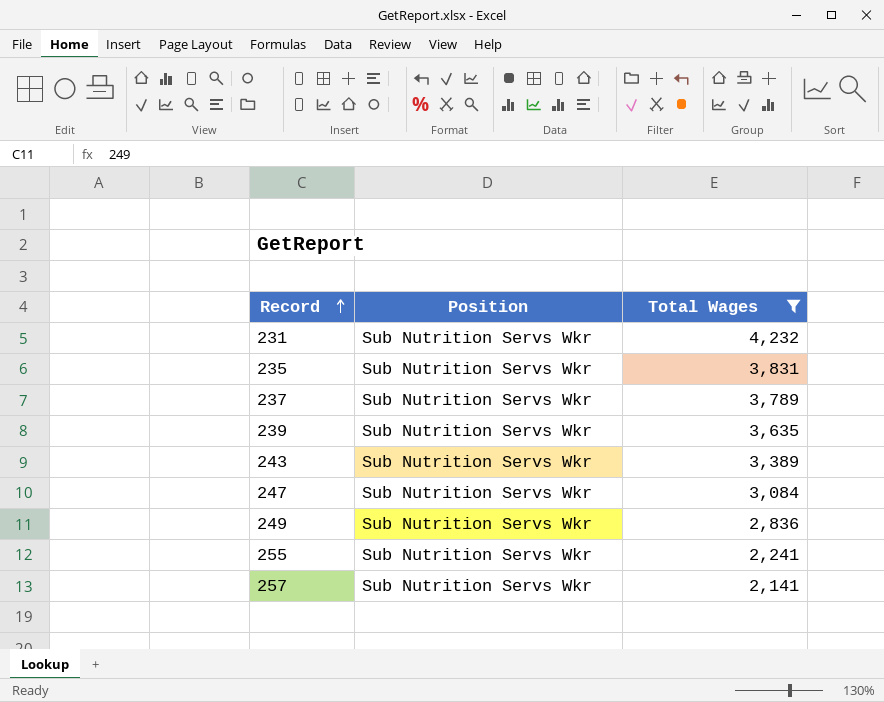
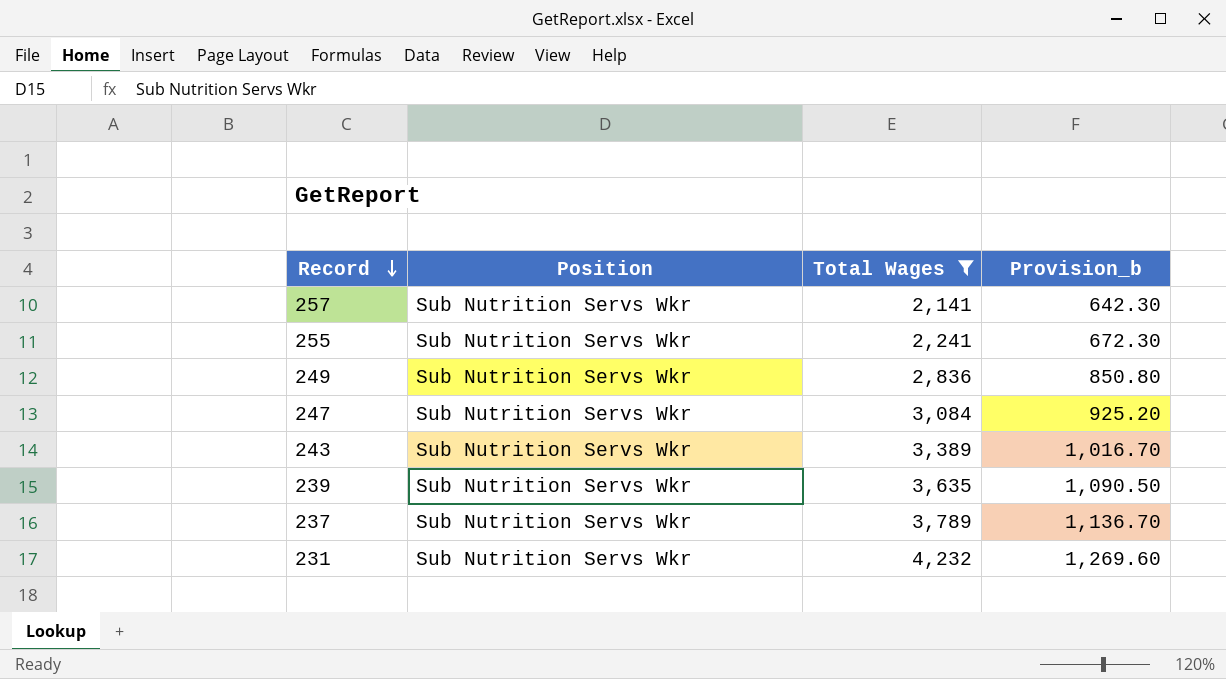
row order: Record ascending -> Record descending
column Provision_b | formula: none -> [Total Wages] * 0.3
row 235: Sub Nutrition Servs Wkr | 3,831 -> none

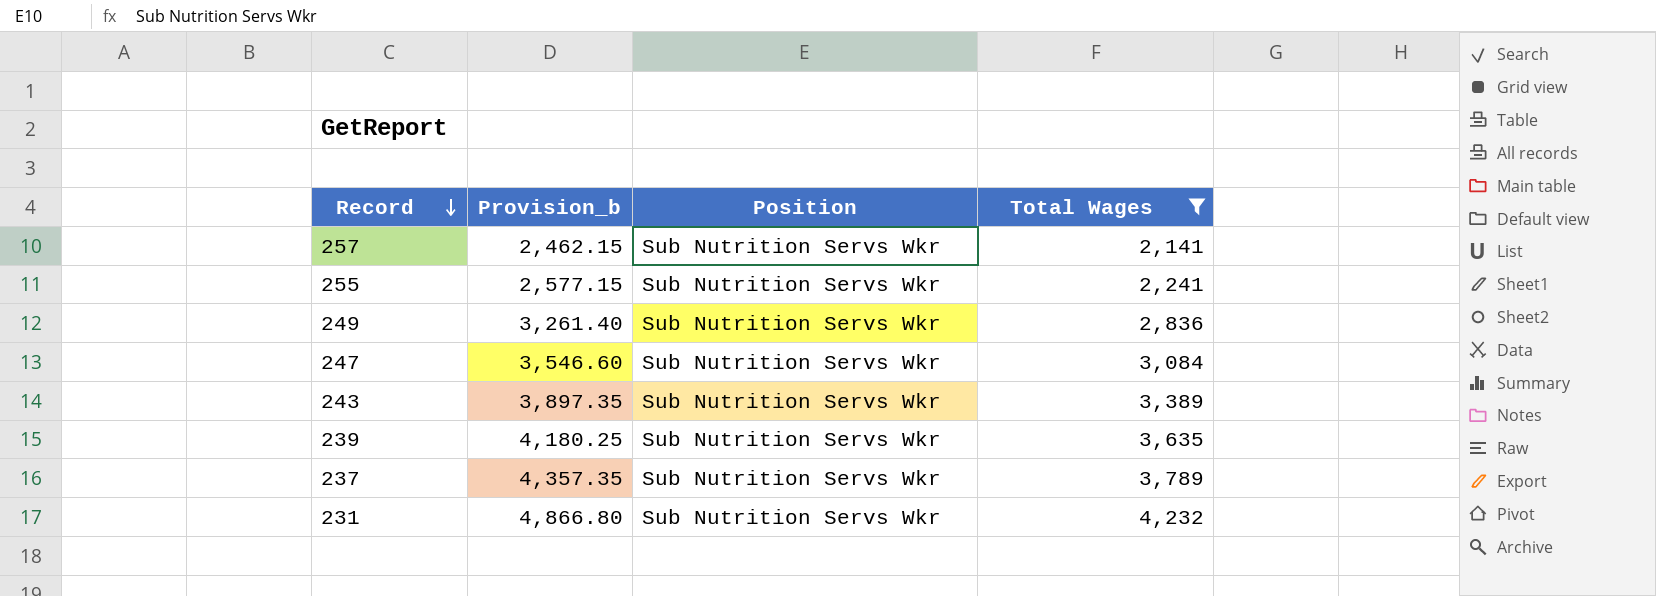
column Provision_b | formula: [Total Wages] * 0.3 -> [Total Wages] * 1.15
column Provision_b | position: 4 -> 2

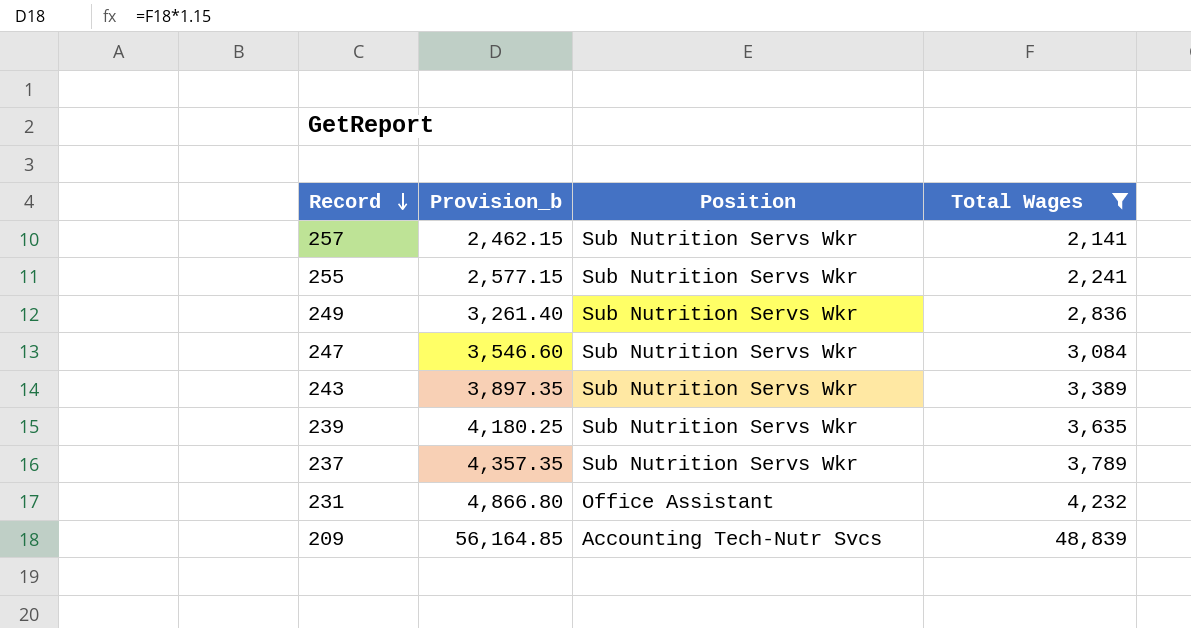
231 | Position: Sub Nutrition Servs Wkr -> Office Assistant
row 209: none -> 56,164.85 | Accounting Tech-Nutr Svcs | 48,839

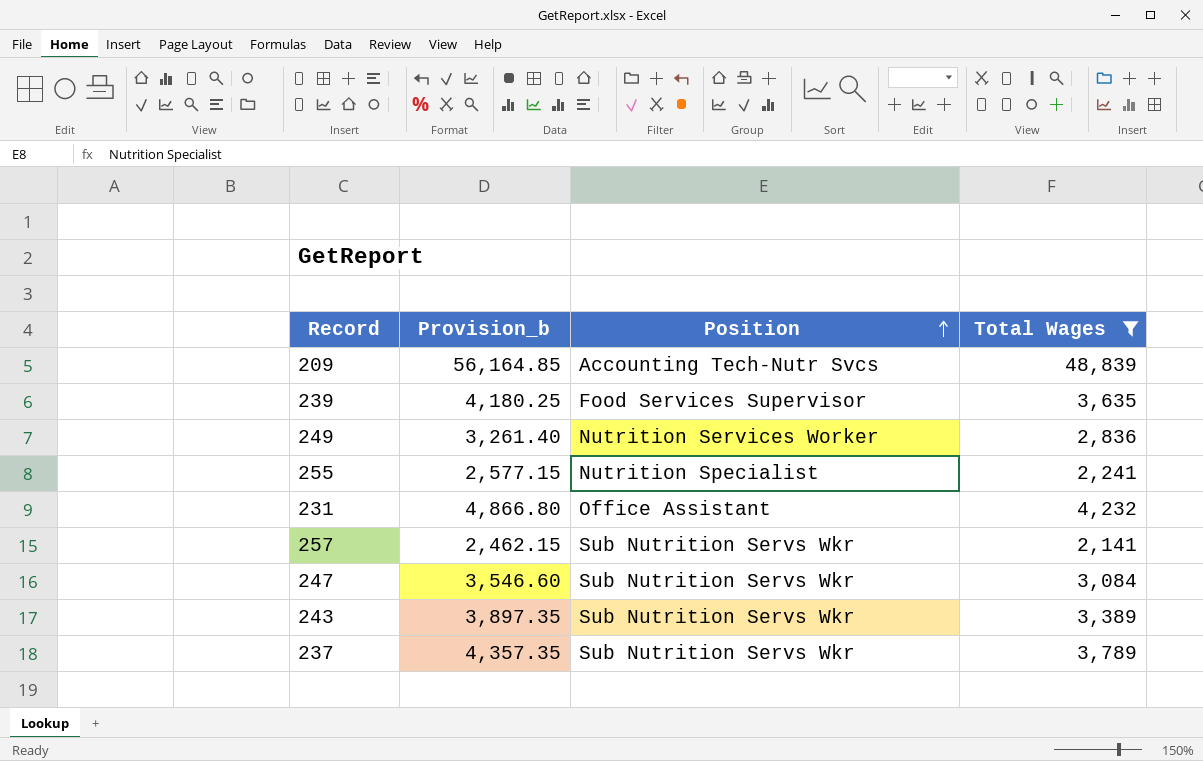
row order: Record descending -> Position ascending
239 | Position: Sub Nutrition Servs Wkr -> Food Services Supervisor
249 | Position: Sub Nutrition Servs Wkr -> Nutrition Services Worker
255 | Position: Sub Nutrition Servs Wkr -> Nutrition Specialist

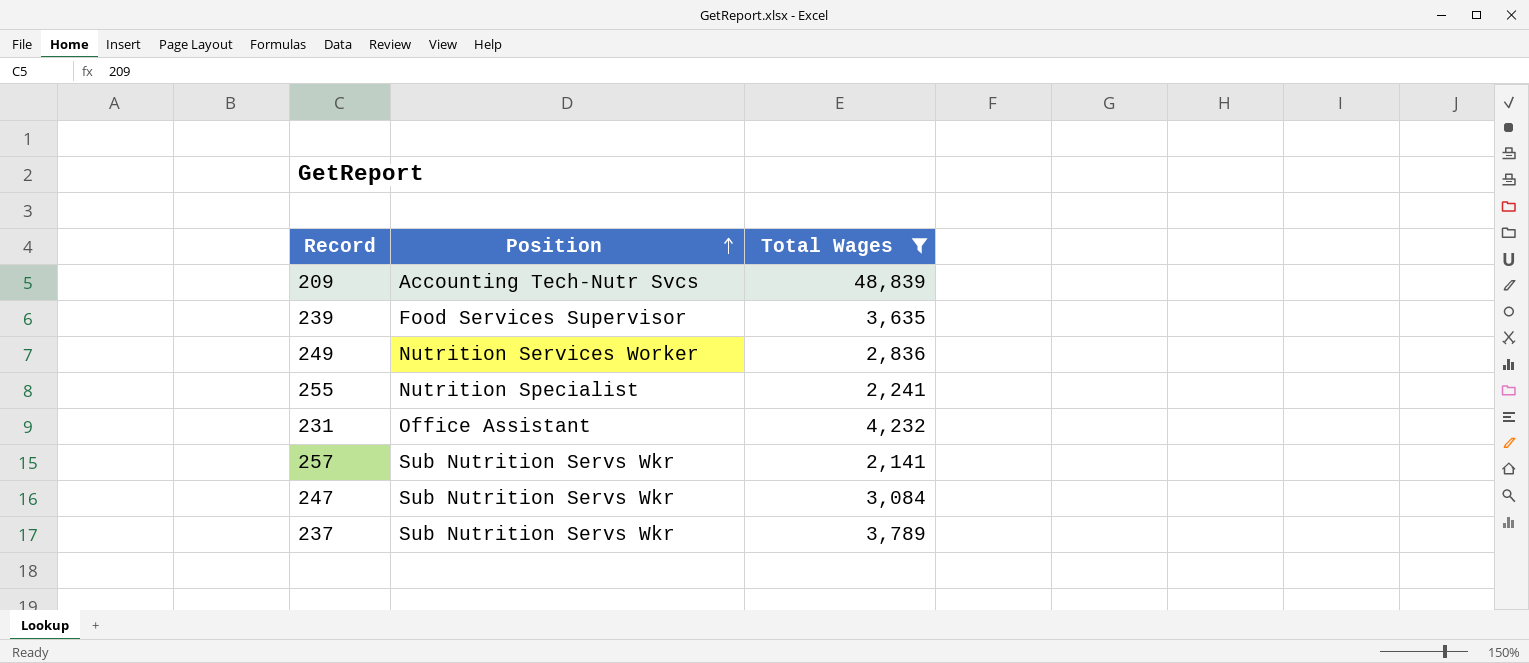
column Provision_b | formula: [Total Wages] * 1.15 -> none
row 243: 3,897.35 | Sub Nutrition Servs Wkr | 3,389 -> none

